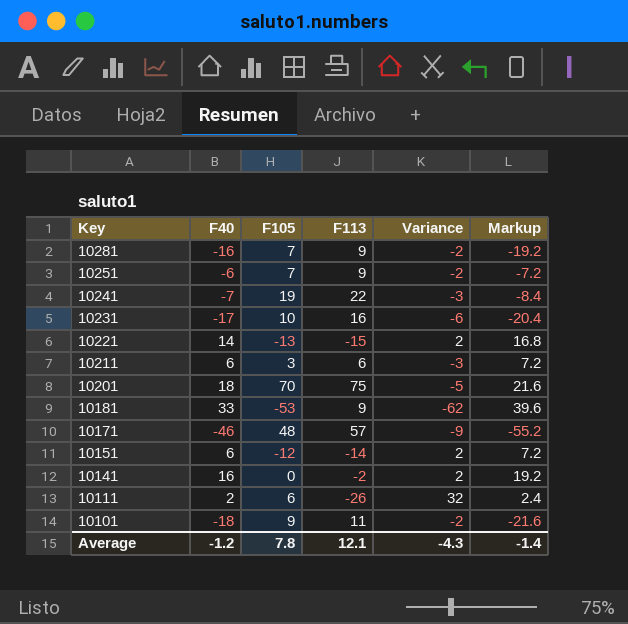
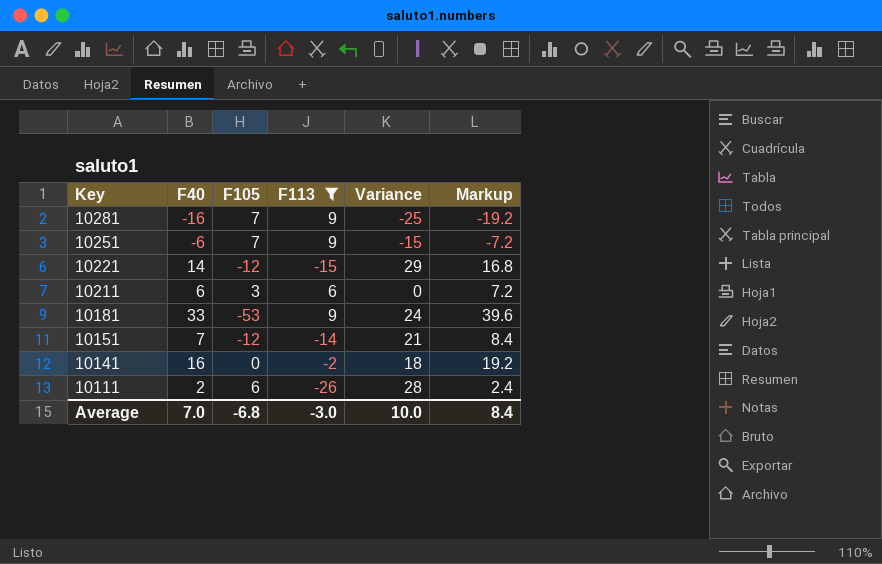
filter: none -> F113 <= 9
column Variance | formula: [F105] - [F113] -> [F40] - [F113]
10221 | F105: -13 -> -12
10151 | F40: 6 -> 7
10151 | Markup: 7.2 -> 8.4
Average | F40: -1.2 -> 7.0
Average | F105: 7.8 -> -6.8
Average | F113: 12.1 -> -3.0
Average | Variance: -4.3 -> 10.0
Average | Markup: -1.4 -> 8.4

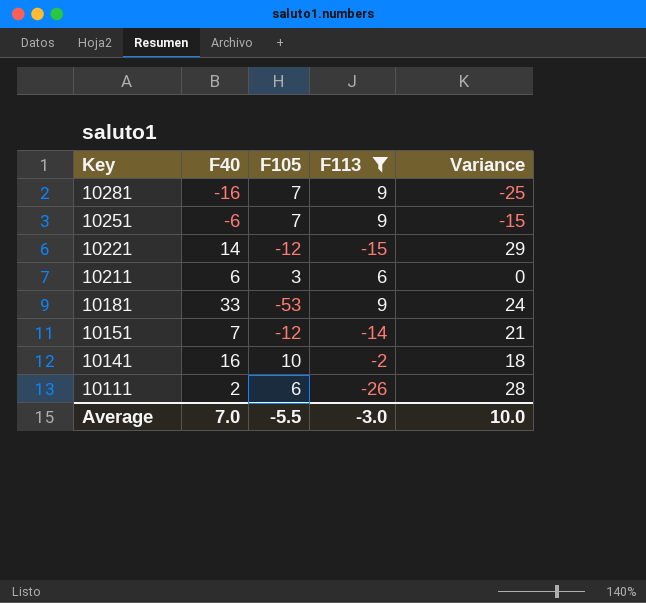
column Markup | formula: [F40] * 1.2 -> none
10141 | F105: 0 -> 10
Average | F105: -6.8 -> -5.5

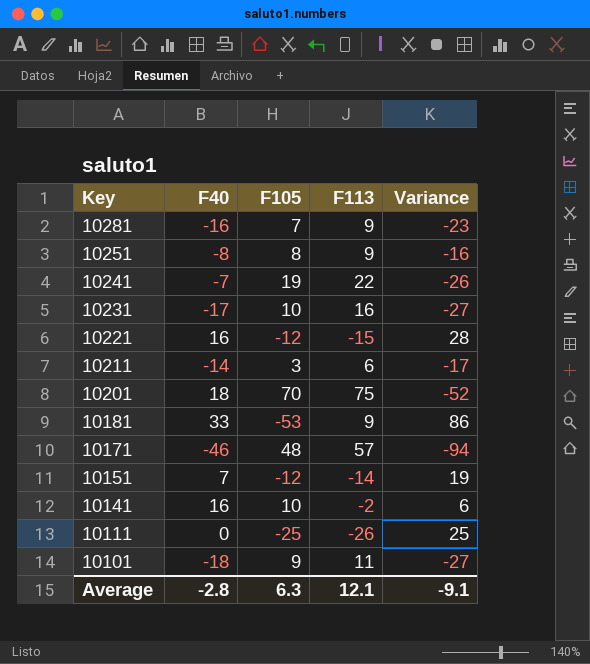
filter: F113 <= 9 -> none
column Variance | formula: [F40] - [F113] -> [F40] - [F105]
10251 | F40: -6 -> -8
10251 | F105: 7 -> 8
10221 | F40: 14 -> 16
10211 | F40: 6 -> -14
10111 | F40: 2 -> 0
10111 | F105: 6 -> -25
Average | F40: 7.0 -> -2.8
Average | F105: -5.5 -> 6.3
Average | F113: -3.0 -> 12.1
Average | Variance: 10.0 -> -9.1

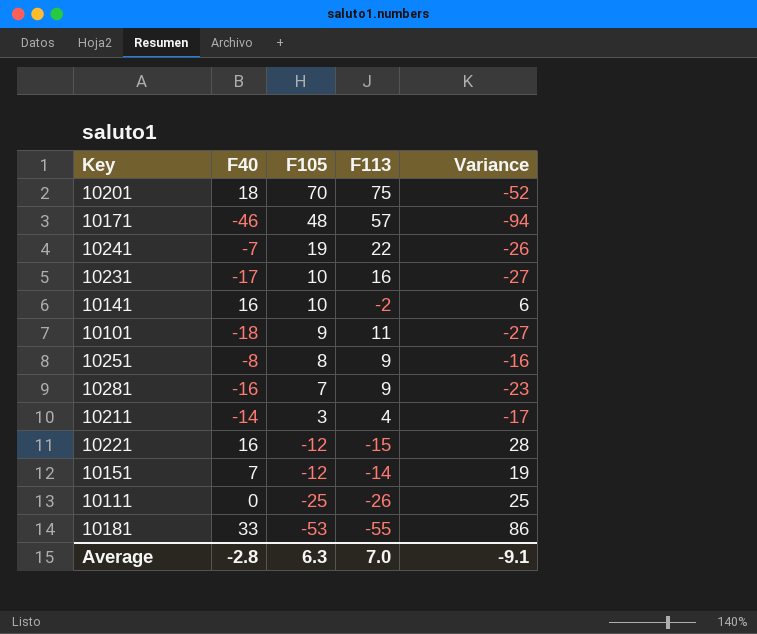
row order: Key descending -> F105 descending
10211 | F113: 6 -> 4
10181 | F113: 9 -> -55
Average | F113: 12.1 -> 7.0

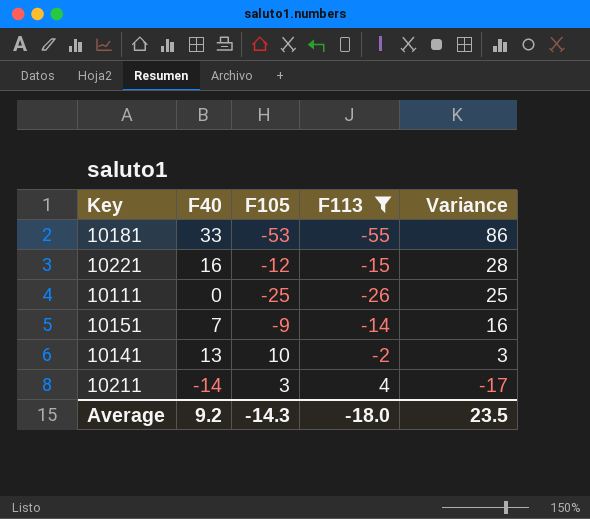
filter: none -> F113 <= 4
row order: F105 descending -> Variance descending
10151 | F105: -12 -> -9
10151 | Variance: 19 -> 16
10141 | F40: 16 -> 13
10141 | Variance: 6 -> 3
Average | F40: -2.8 -> 9.2
Average | F105: 6.3 -> -14.3
Average | F113: 7.0 -> -18.0
Average | Variance: -9.1 -> 23.5

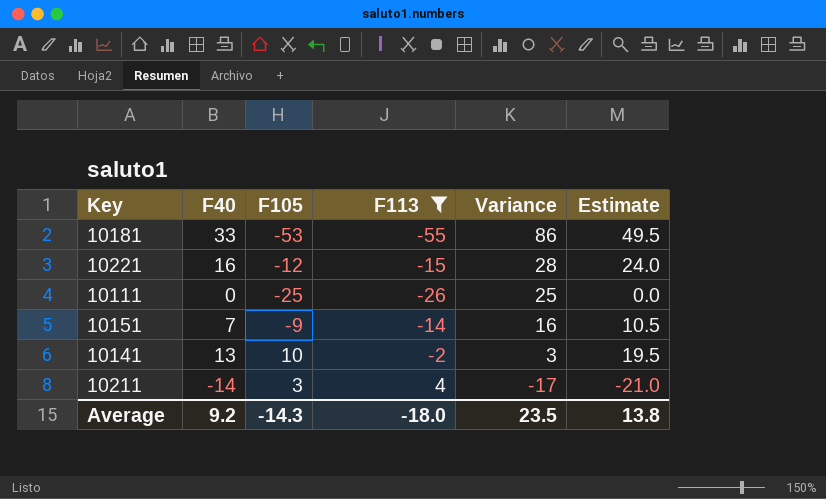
column Estimate | formula: none -> [F40] * 1.5

